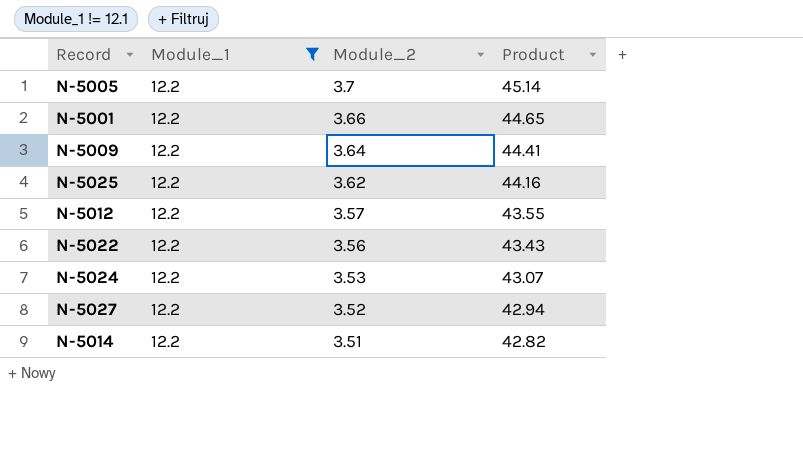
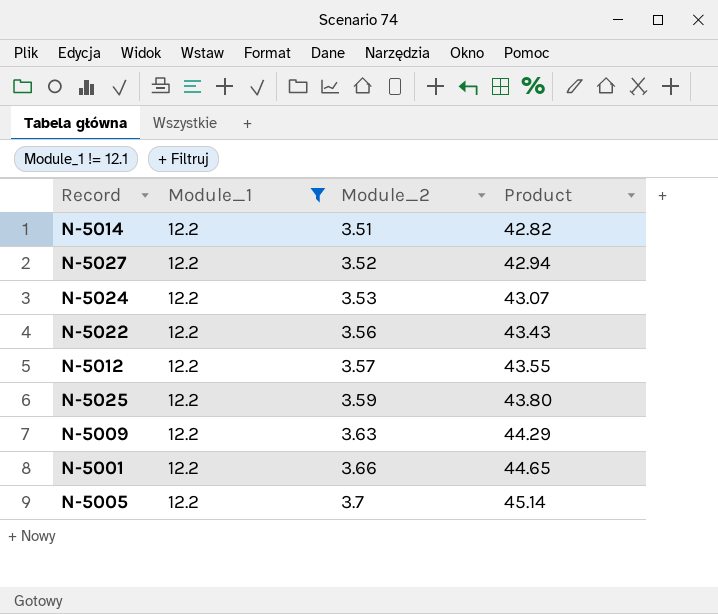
row order: Module_2 descending -> Module_2 ascending
N-5025 | Module_2: 3.62 -> 3.59
N-5025 | Product: 44.16 -> 43.80
N-5009 | Module_2: 3.64 -> 3.63
N-5009 | Product: 44.41 -> 44.29

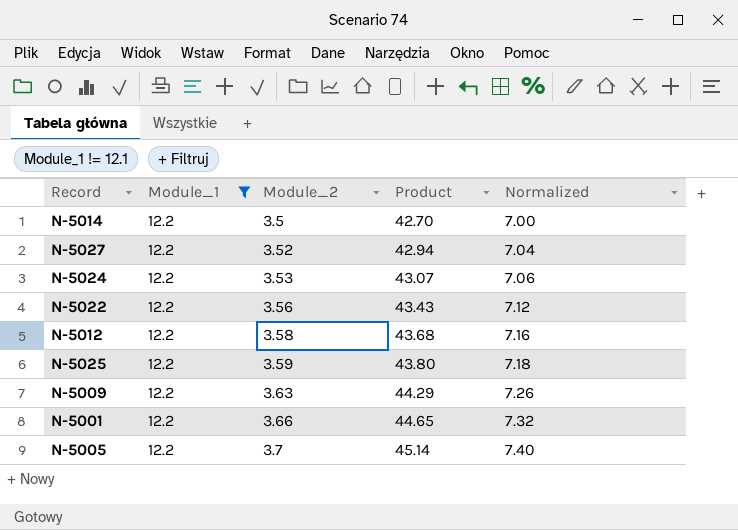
column Normalized | formula: none -> [Module_2] * 2
N-5014 | Module_2: 3.51 -> 3.5
N-5014 | Product: 42.82 -> 42.70
N-5012 | Module_2: 3.57 -> 3.58
N-5012 | Product: 43.55 -> 43.68

